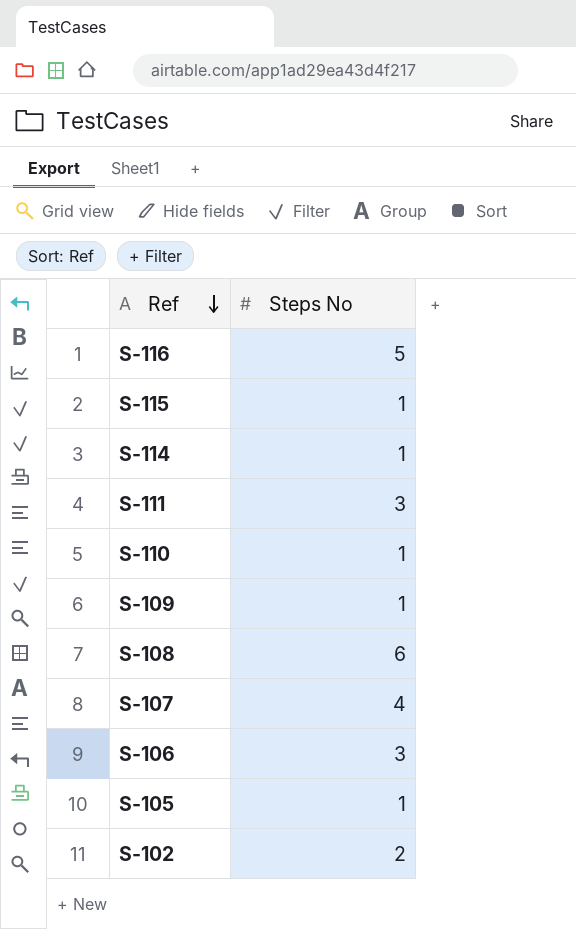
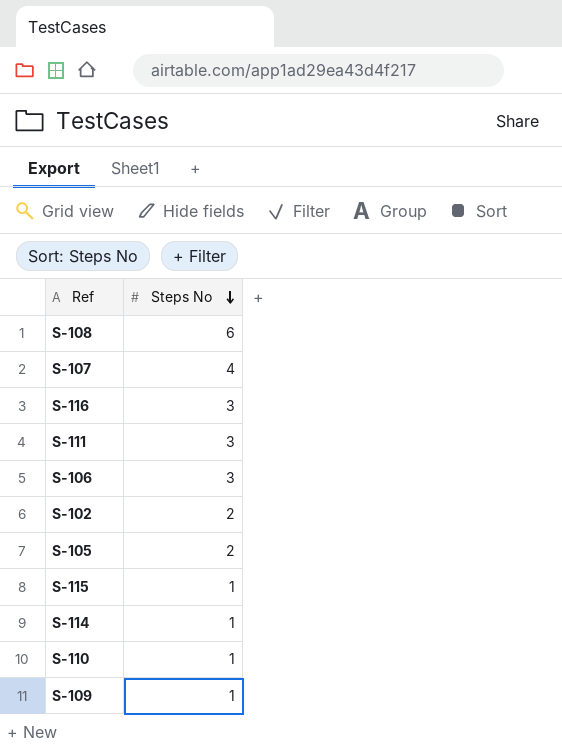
row order: Ref descending -> Steps No descending
S-116 | Steps No: 5 -> 3
S-105 | Steps No: 1 -> 2

